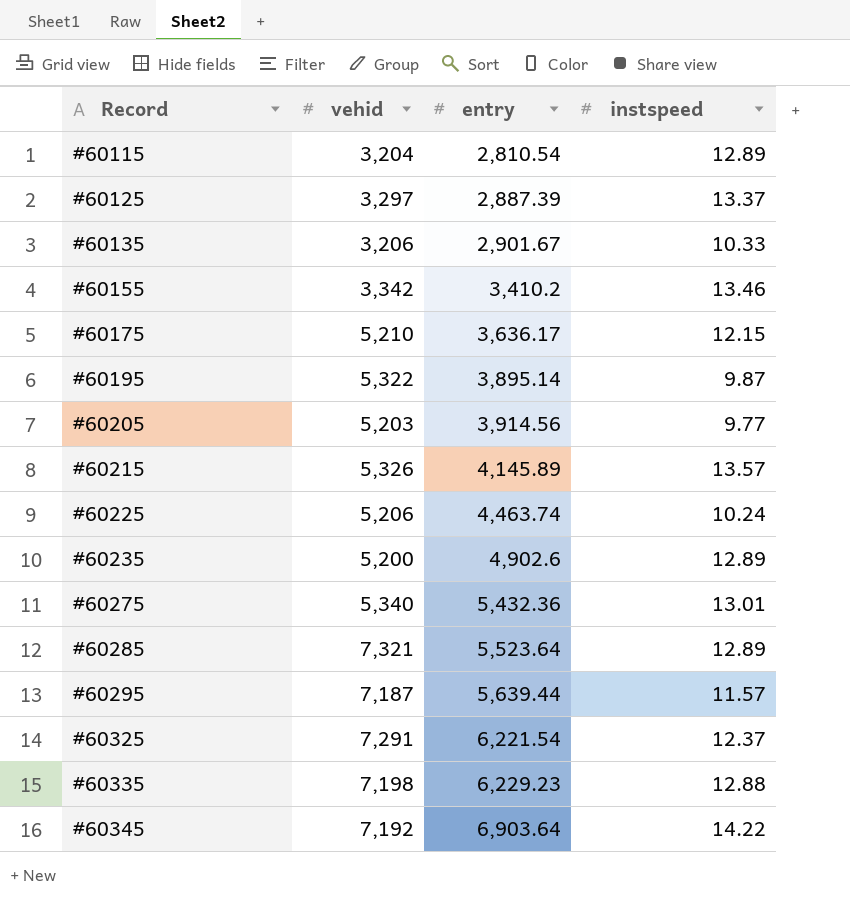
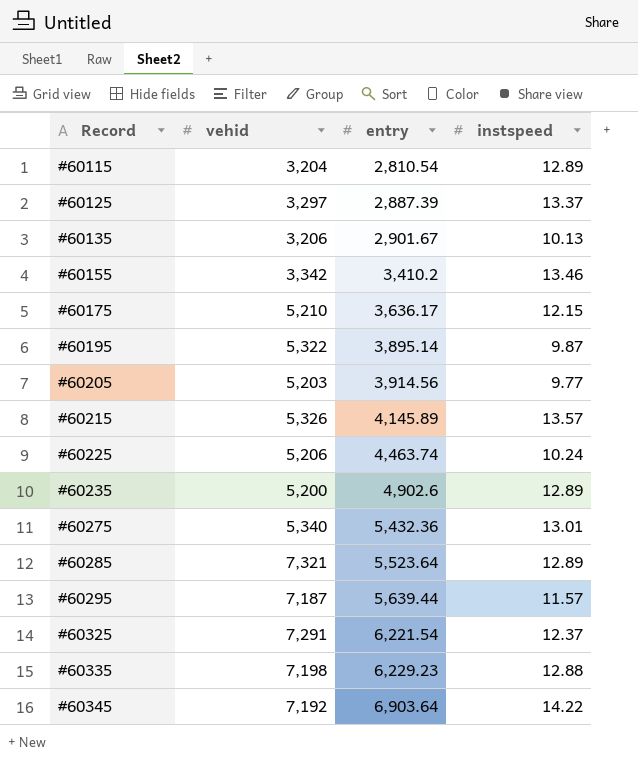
#60135 | instspeed: 10.33 -> 10.13

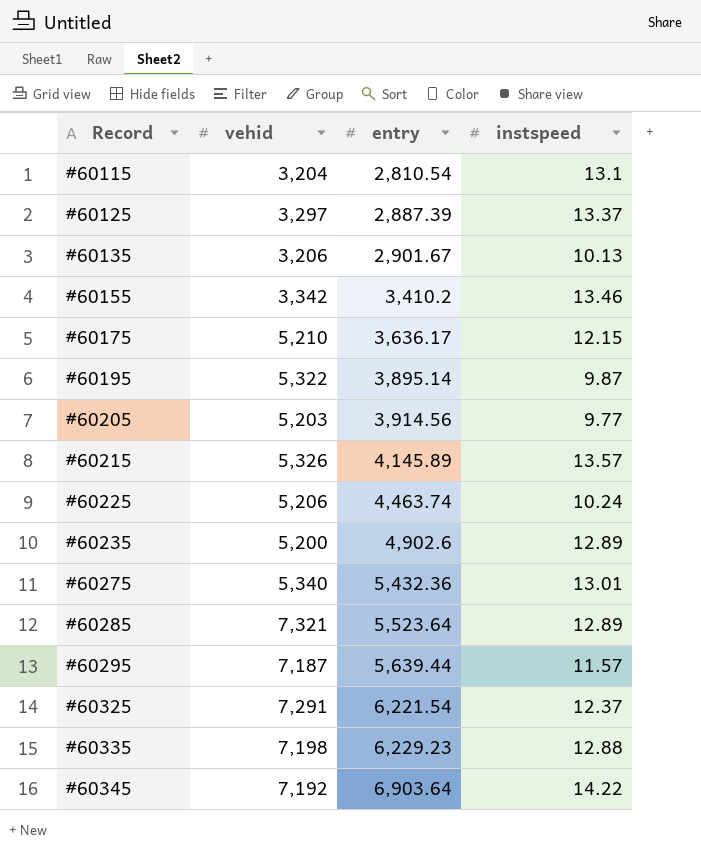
#60115 | instspeed: 12.89 -> 13.1

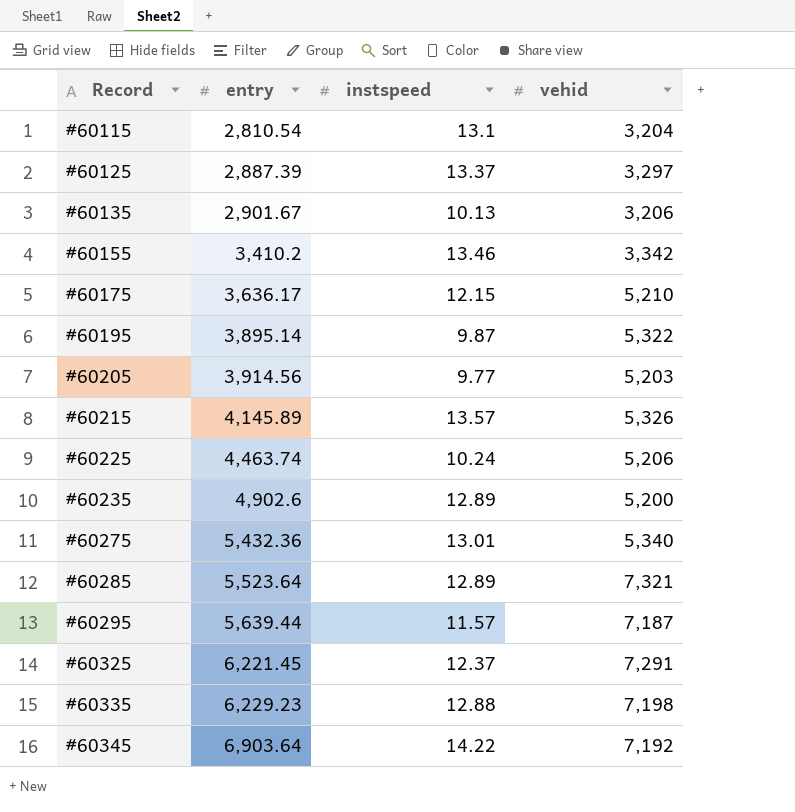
column vehid | position: 2 -> 4
#60325 | entry: 6,221.54 -> 6,221.45

